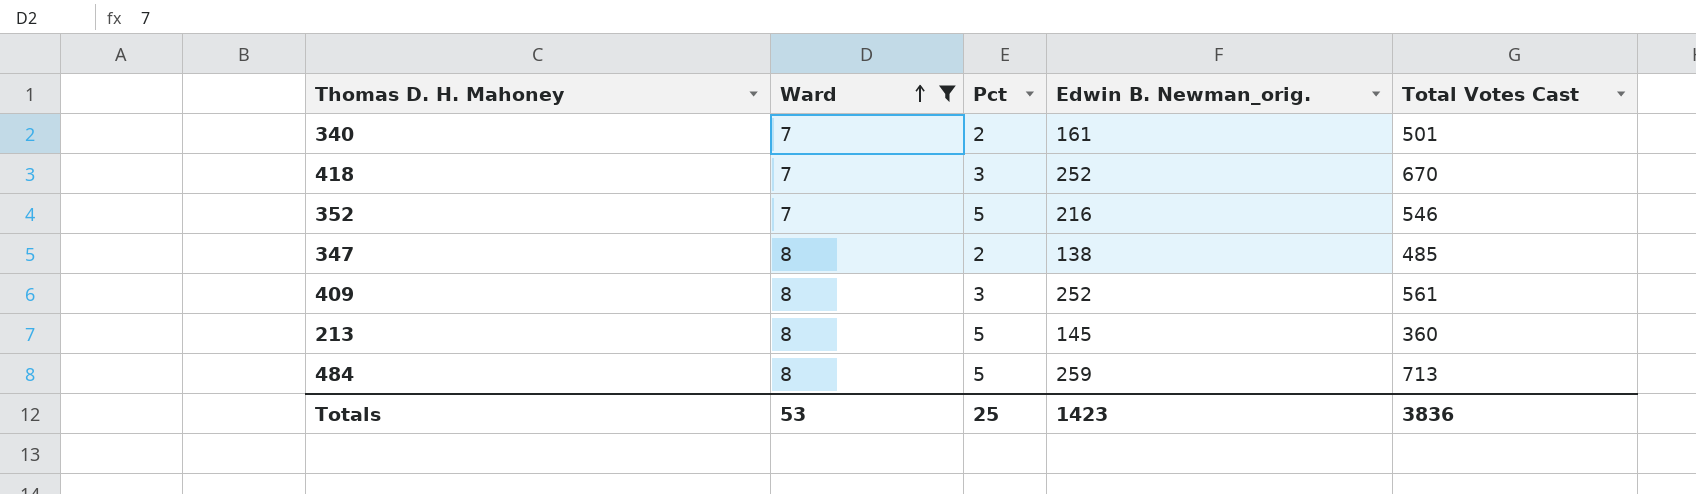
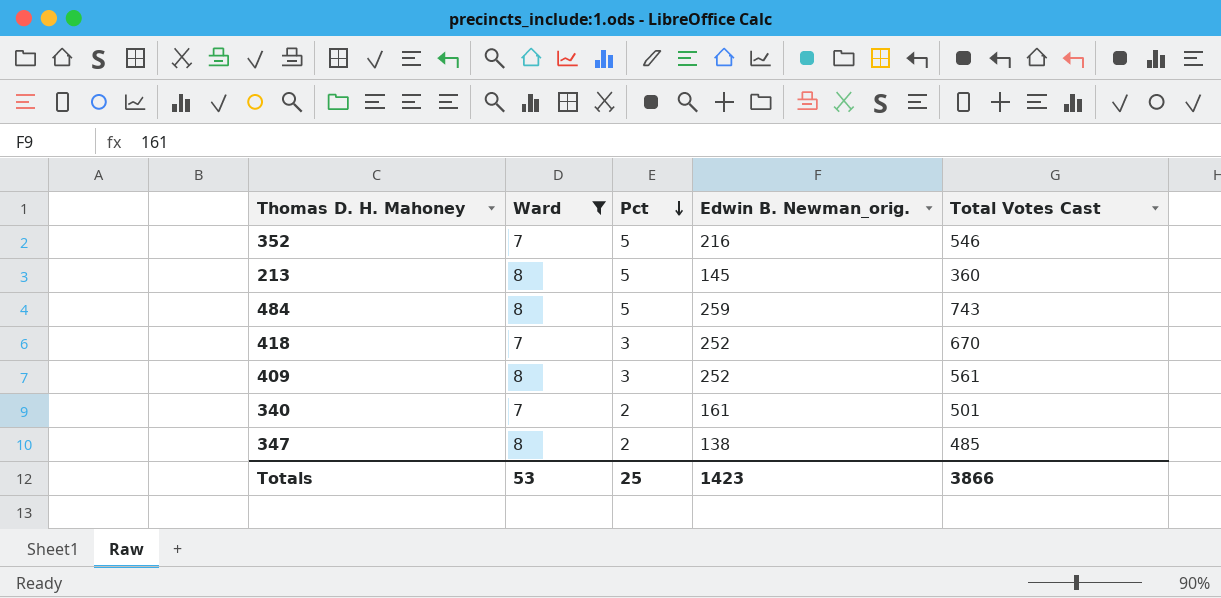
row order: Ward ascending -> Pct descending
484 | Total Votes Cast: 713 -> 743
Totals | Total Votes Cast: 3836 -> 3866

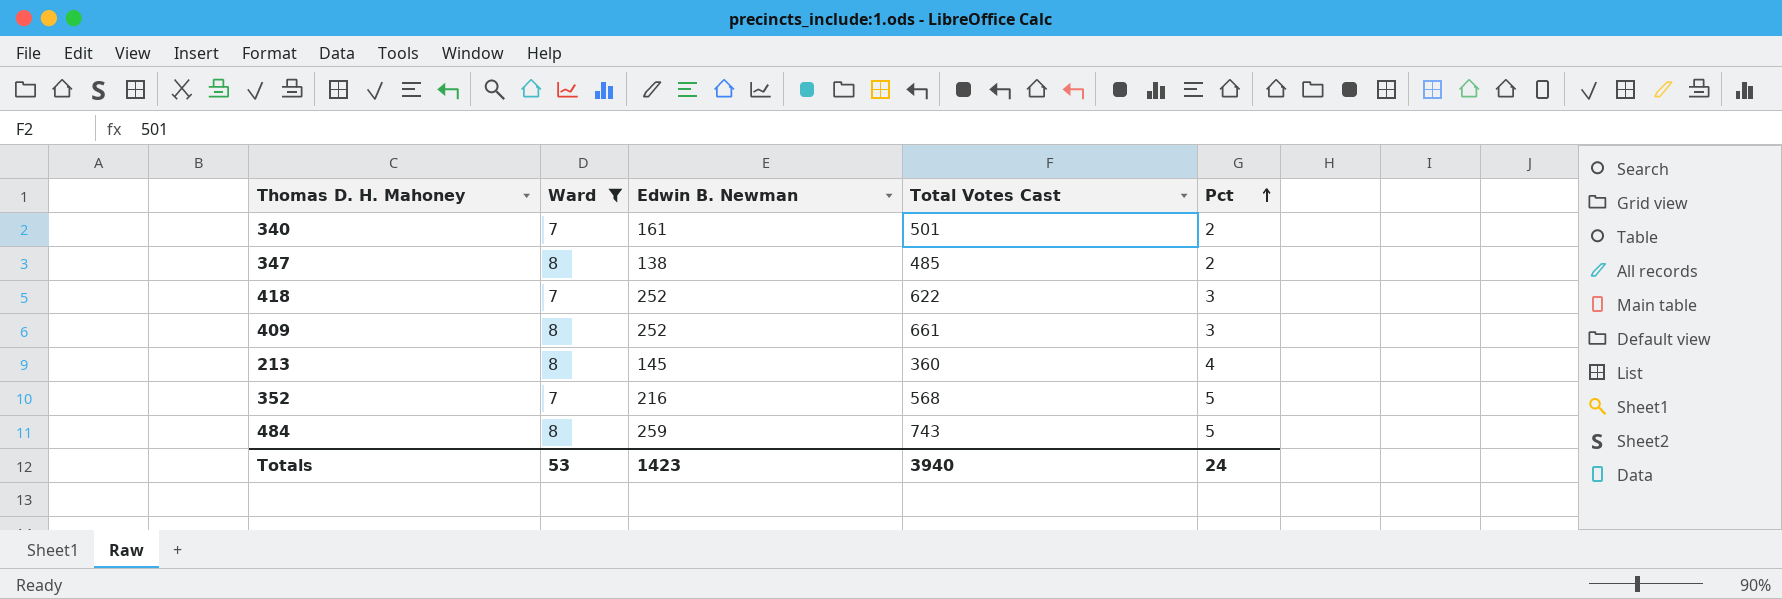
row order: Pct descending -> Pct ascending
column name: Edwin B. Newman_orig. -> Edwin B. Newman
column Pct | position: 3 -> 5
418 | Total Votes Cast: 670 -> 622
409 | Total Votes Cast: 561 -> 661
213 | Pct: 5 -> 4
352 | Total Votes Cast: 546 -> 568
Totals | Total Votes Cast: 3866 -> 3940
Totals | Pct: 25 -> 24

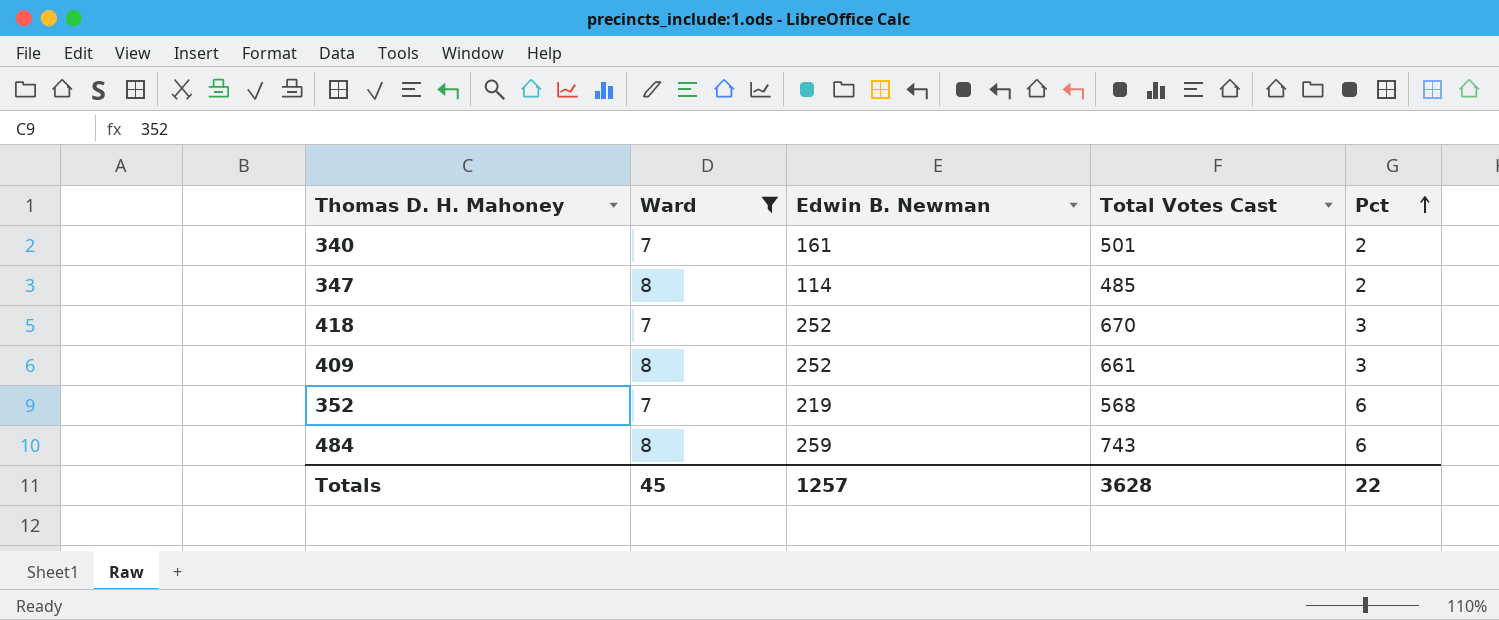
row 213: 8 | 145 | 360 | 4 -> none
347 | Edwin B. Newman: 138 -> 114
418 | Total Votes Cast: 622 -> 670
352 | Edwin B. Newman: 216 -> 219
352 | Pct: 5 -> 6
484 | Pct: 5 -> 6
Totals | Ward: 53 -> 45
Totals | Edwin B. Newman: 1423 -> 1257
Totals | Total Votes Cast: 3940 -> 3628
Totals | Pct: 24 -> 22

